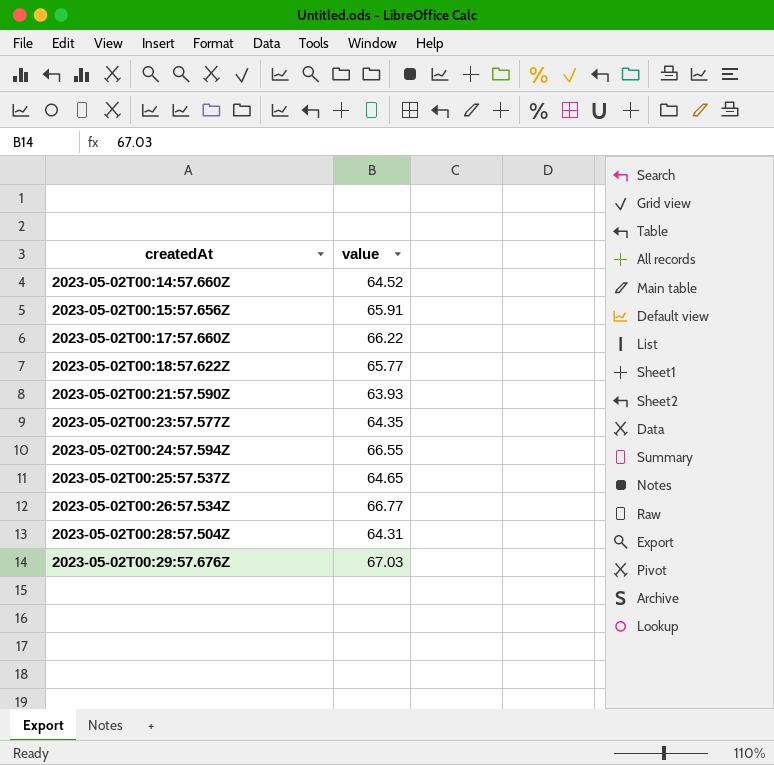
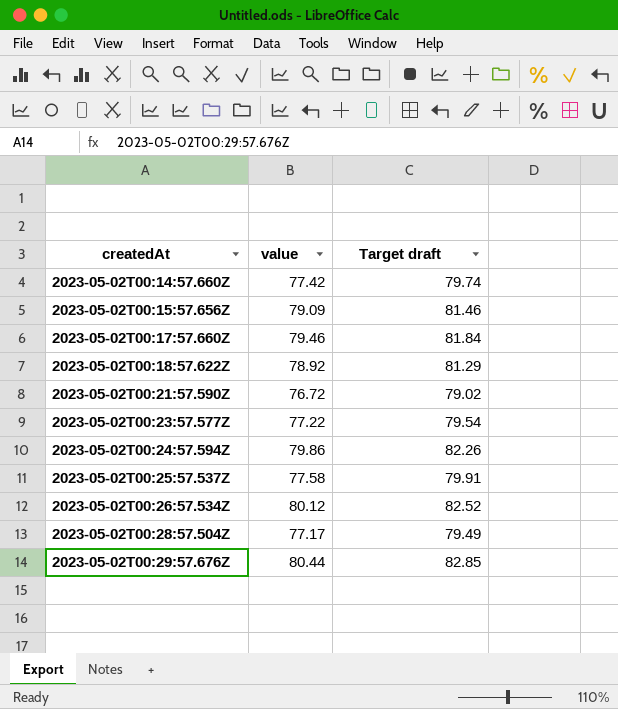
column Target draft | formula: none -> [value] * 1.03
2023-05-02T00:14:57.660Z | value: 64.52 -> 77.42
2023-05-02T00:15:57.656Z | value: 65.91 -> 79.09
2023-05-02T00:17:57.660Z | value: 66.22 -> 79.46
2023-05-02T00:18:57.622Z | value: 65.77 -> 78.92
2023-05-02T00:21:57.590Z | value: 63.93 -> 76.72
2023-05-02T00:23:57.577Z | value: 64.35 -> 77.22
2023-05-02T00:24:57.594Z | value: 66.55 -> 79.86
2023-05-02T00:25:57.537Z | value: 64.65 -> 77.58
2023-05-02T00:26:57.534Z | value: 66.77 -> 80.12
2023-05-02T00:28:57.504Z | value: 64.31 -> 77.17
2023-05-02T00:29:57.676Z | value: 67.03 -> 80.44

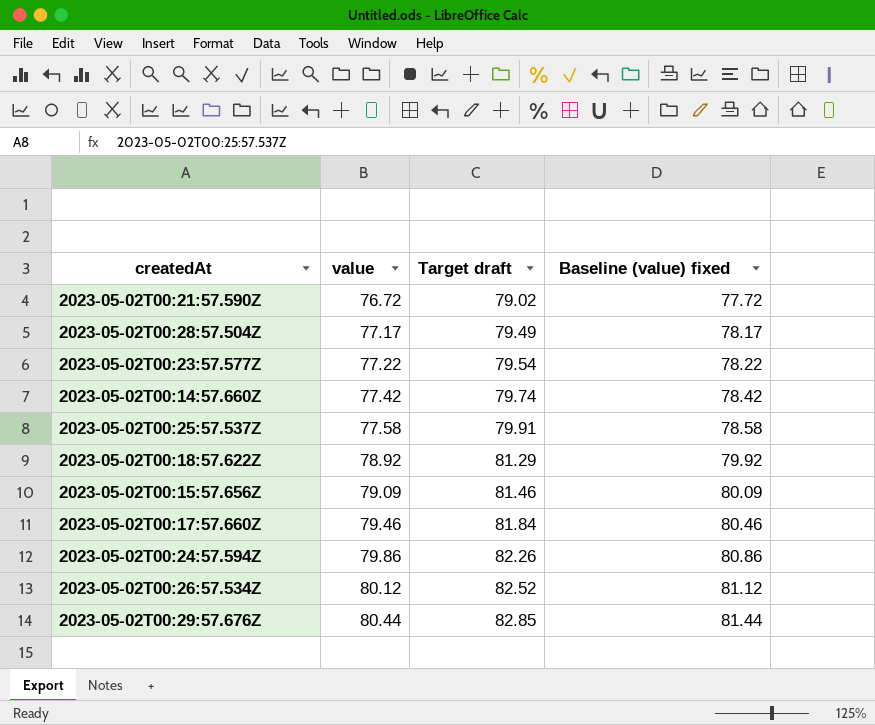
row order: createdAt ascending -> value ascending
column Baseline (value) fixed | formula: none -> [value] + 1

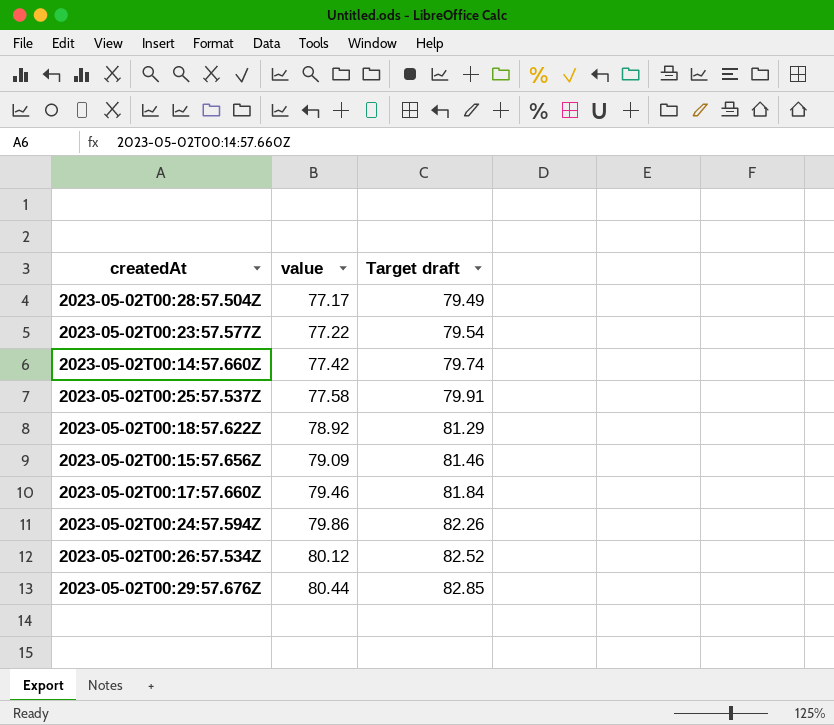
column Baseline (value) fixed | formula: [value] + 1 -> none
row 2023-05-02T00:21:57.590Z: 76.72 | 79.02 | 77.72 -> none

